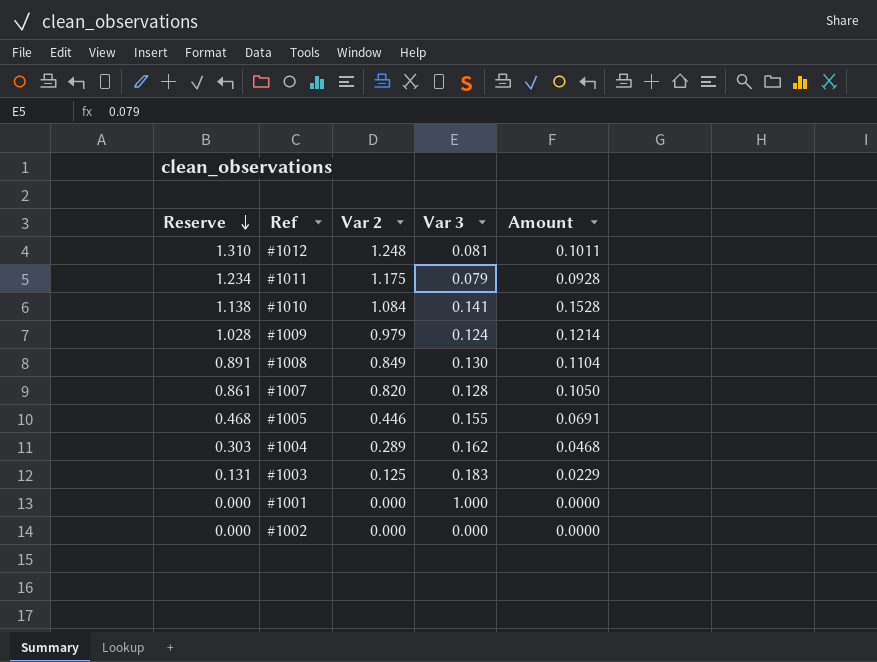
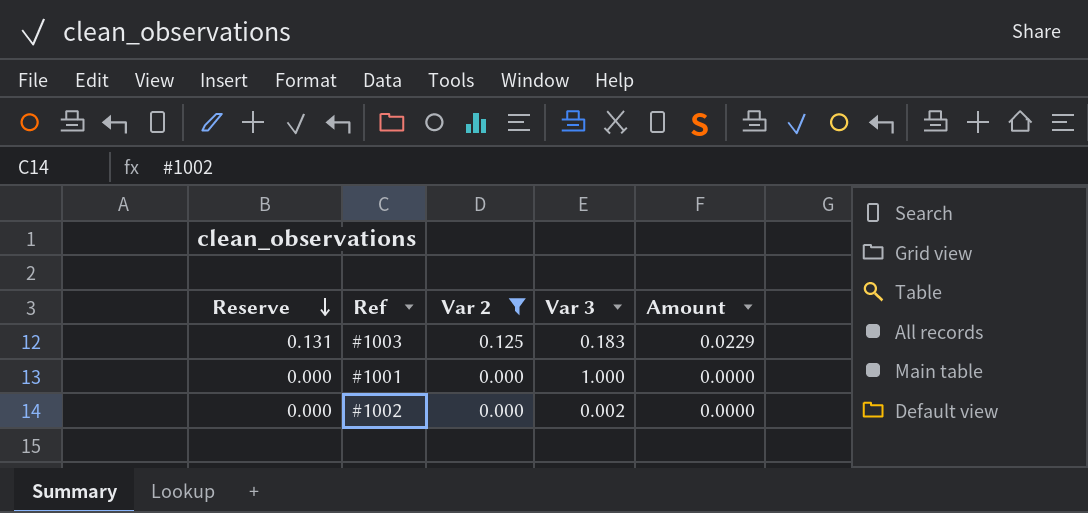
filter: none -> Var 2 <= 0.125
#1002 | Var 3: 0.000 -> 0.002

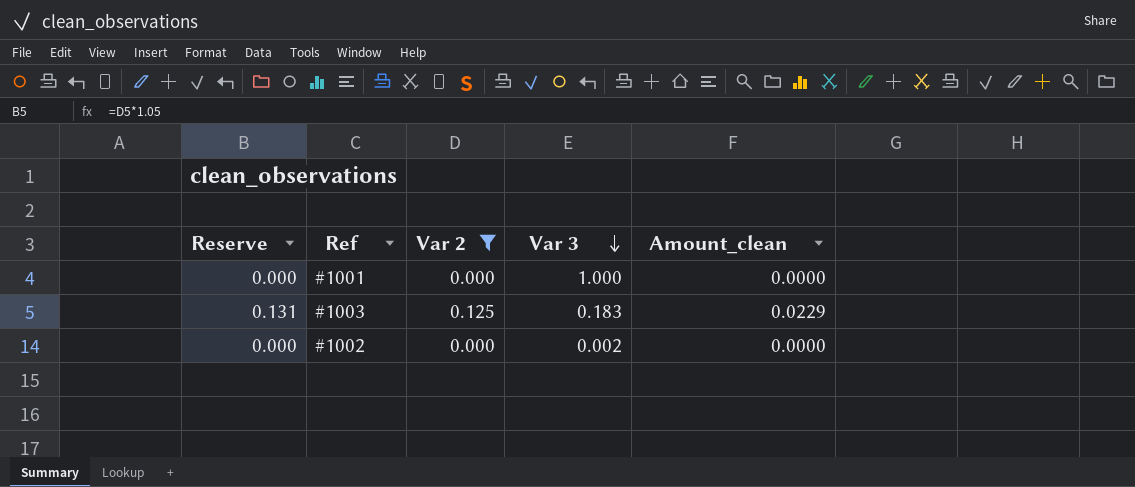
row order: Reserve descending -> Var 3 descending
column name: Amount -> Amount_clean

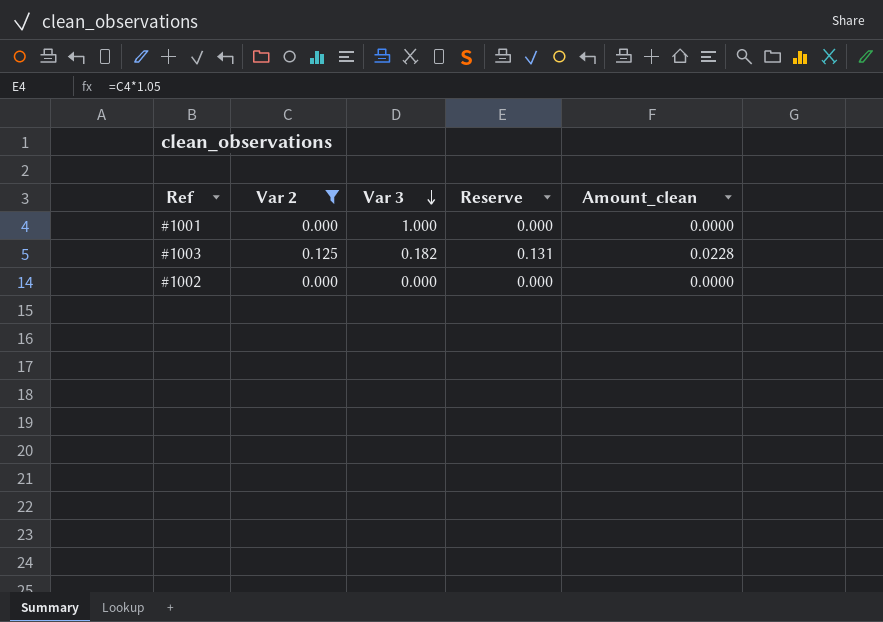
column Reserve | position: 1 -> 4
#1003 | Var 3: 0.183 -> 0.182
#1003 | Amount_clean: 0.0229 -> 0.0228
#1002 | Var 3: 0.002 -> 0.000

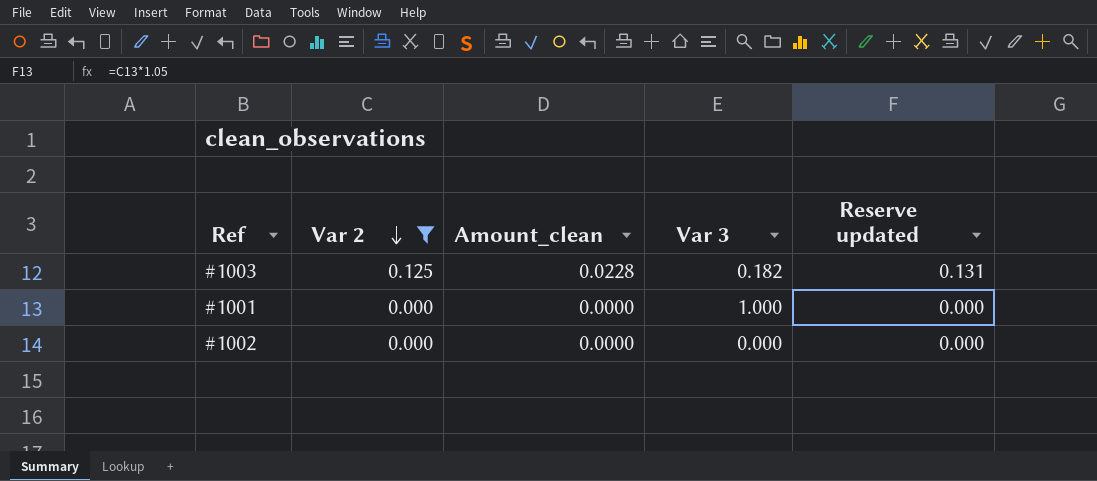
row order: Var 3 descending -> Var 2 descending
column Amount_clean | position: 5 -> 3
column name: Reserve -> Reserve updated

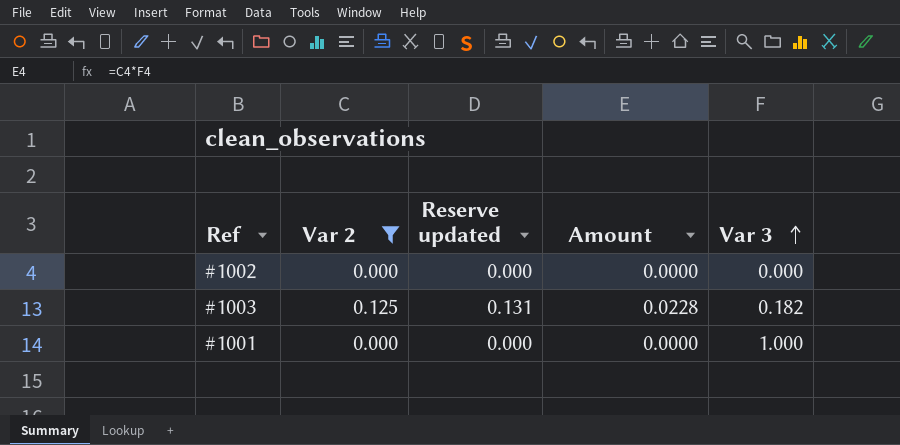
row order: Var 2 descending -> Var 3 ascending
column Reserve updated | position: 5 -> 3
column name: Amount_clean -> Amount

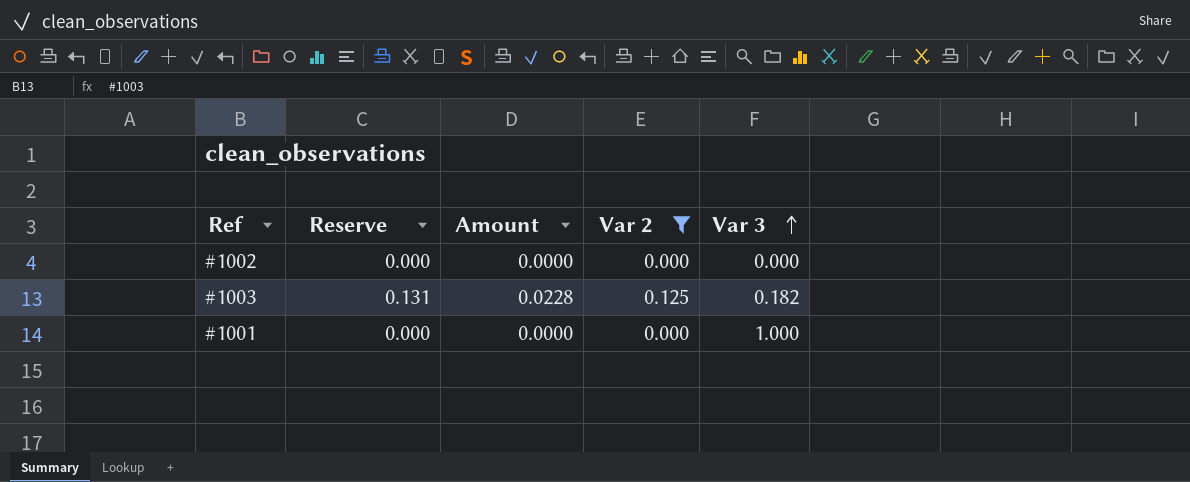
column name: Reserve updated -> Reserve
column Var 2 | position: 2 -> 4

